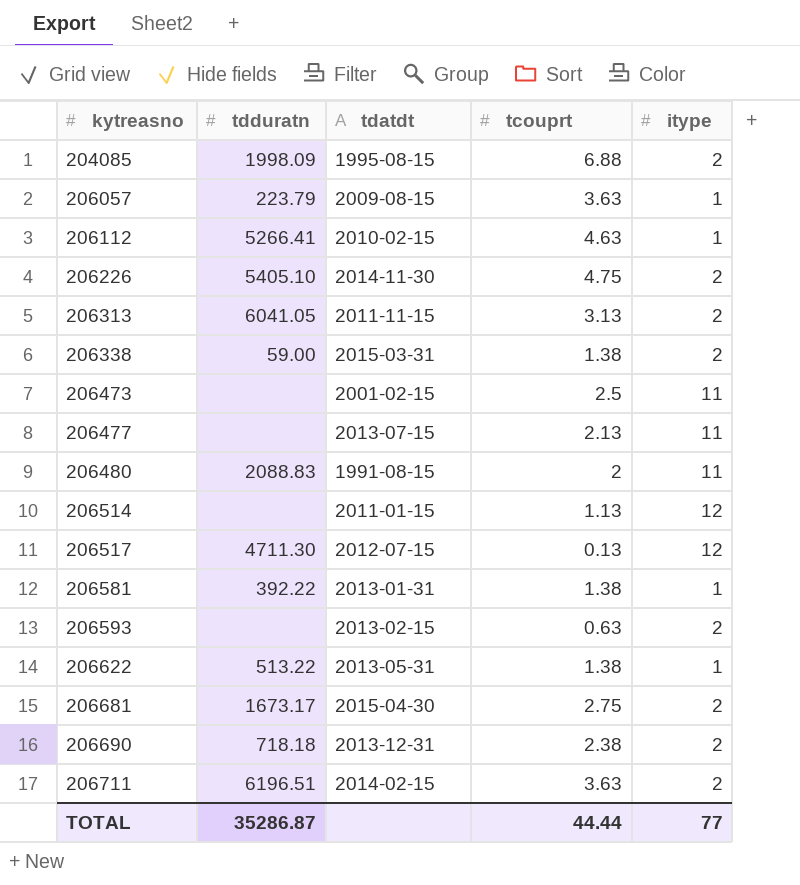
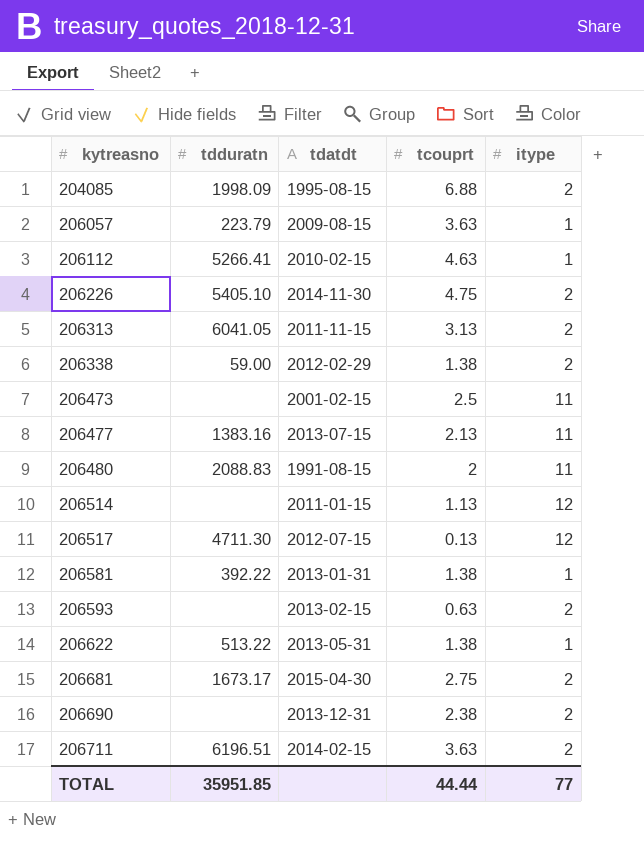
206338 | tdatdt: 2015-03-31 -> 2012-02-29
206477 | tdduratn: none -> 1383.16
206690 | tdduratn: 718.18 -> none
TOTAL | tdduratn: 35286.87 -> 35951.85

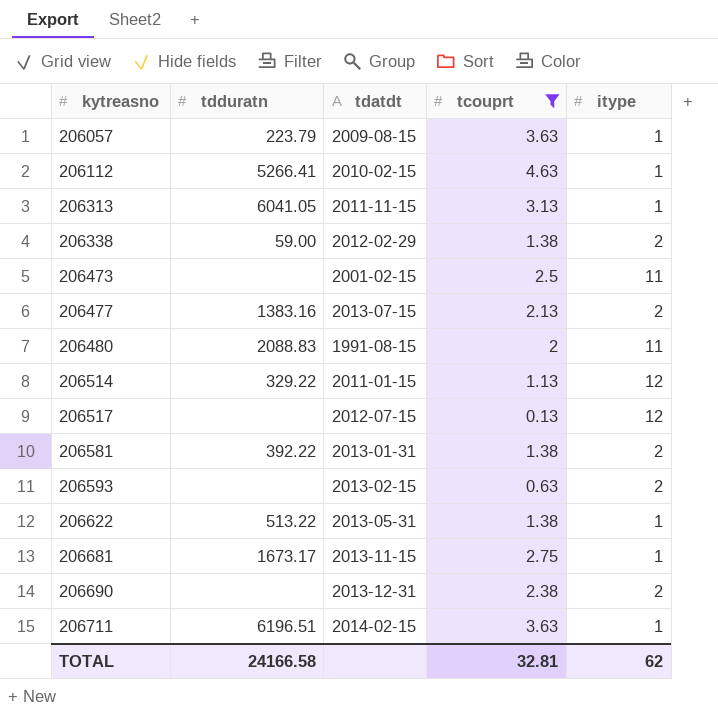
filter: none -> tcouprt <= 4.63
206313 | itype: 2 -> 1
206477 | itype: 11 -> 2
206514 | tdduratn: none -> 329.22
206517 | tdduratn: 4711.30 -> none
206581 | itype: 1 -> 2
206681 | tdatdt: 2015-04-30 -> 2013-11-15
206681 | itype: 2 -> 1
206711 | itype: 2 -> 1
TOTAL | tdduratn: 35951.85 -> 24166.58
TOTAL | tcouprt: 44.44 -> 32.81
TOTAL | itype: 77 -> 62

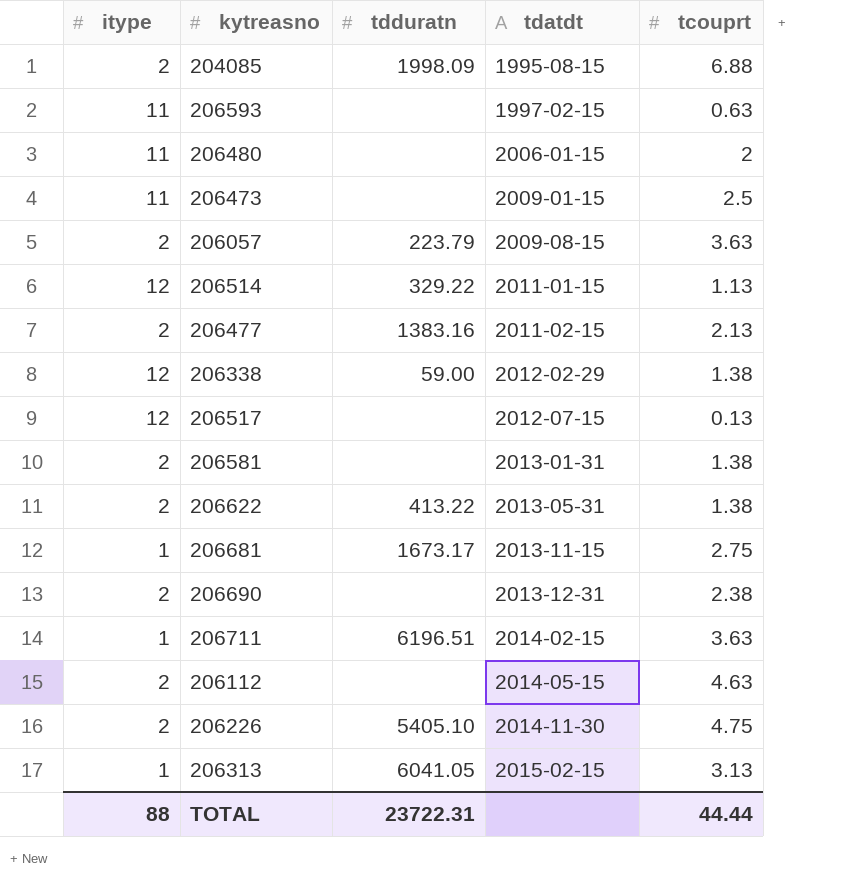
filter: tcouprt <= 4.63 -> none
row order: kytreasno ascending -> tdatdt ascending
column itype | position: 5 -> 1
206593 | itype: 2 -> 11
206593 | tdatdt: 2013-02-15 -> 1997-02-15
206480 | tdduratn: 2088.83 -> none
206480 | tdatdt: 1991-08-15 -> 2006-01-15
206473 | tdatdt: 2001-02-15 -> 2009-01-15
206057 | itype: 1 -> 2
206477 | tdatdt: 2013-07-15 -> 2011-02-15
206338 | itype: 2 -> 12
206581 | tdduratn: 392.22 -> none
206622 | itype: 1 -> 2
206622 | tdduratn: 513.22 -> 413.22
206112 | itype: 1 -> 2
206112 | tdduratn: 5266.41 -> none
206112 | tdatdt: 2010-02-15 -> 2014-05-15
206313 | tdatdt: 2011-11-15 -> 2015-02-15
TOTAL | itype: 62 -> 88
TOTAL | tdduratn: 24166.58 -> 23722.31
TOTAL | tcouprt: 32.81 -> 44.44

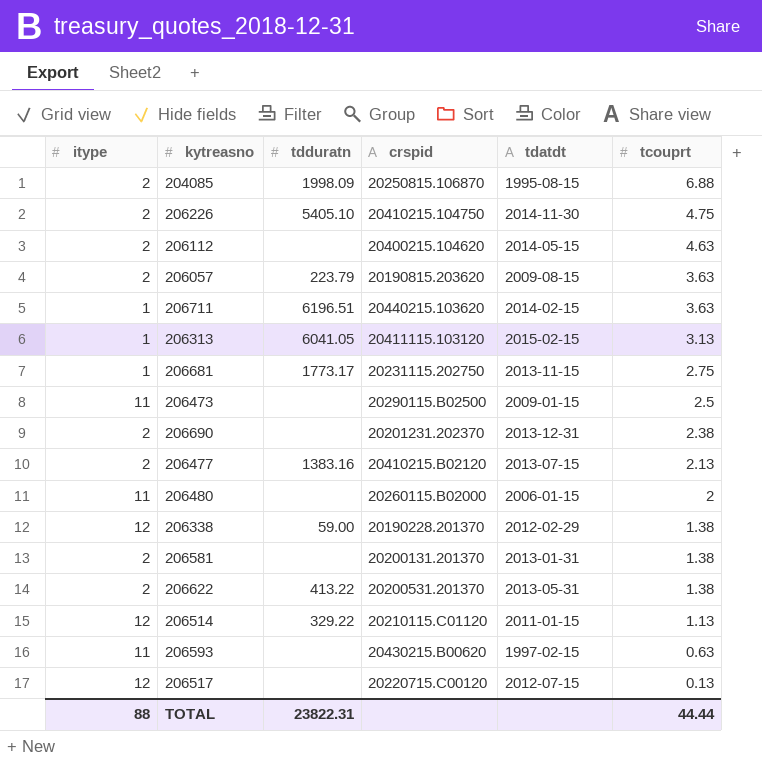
row order: tdatdt ascending -> tcouprt descending
column crspid | position: none -> 4
206681 | tdduratn: 1673.17 -> 1773.17
206477 | tdatdt: 2011-02-15 -> 2013-07-15
TOTAL | tdduratn: 23722.31 -> 23822.31

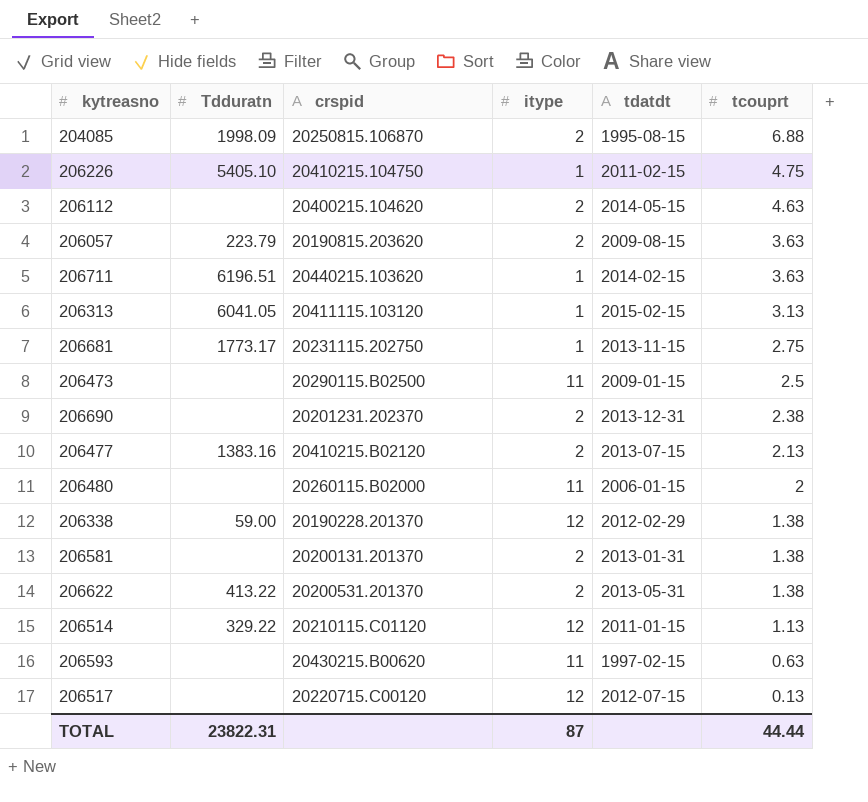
column name: tdduratn -> Tdduratn
column itype | position: 1 -> 4
206226 | itype: 2 -> 1
206226 | tdatdt: 2014-11-30 -> 2011-02-15
TOTAL | itype: 88 -> 87

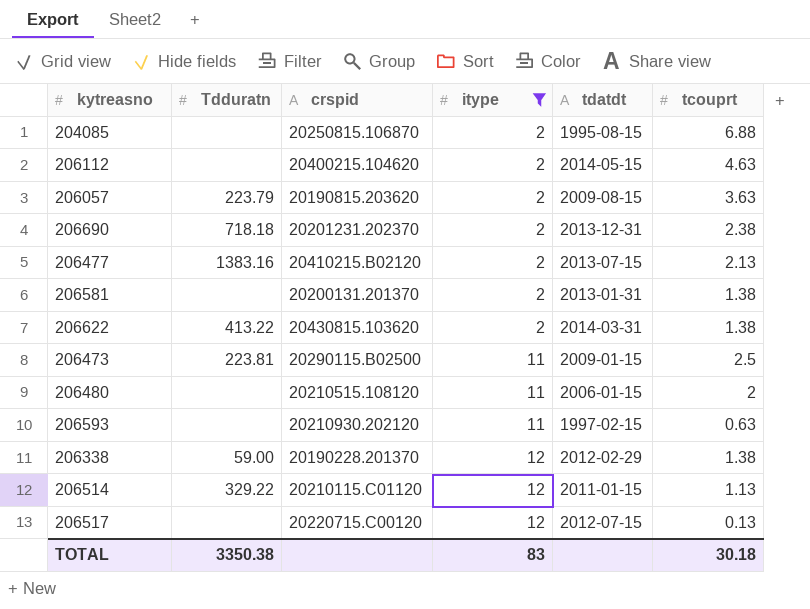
filter: none -> itype != 1
row order: tcouprt descending -> itype ascending
204085 | Tdduratn: 1998.09 -> none
206690 | Tdduratn: none -> 718.18
206622 | crspid: 20200531.201370 -> 20430815.103620
206622 | tdatdt: 2013-05-31 -> 2014-03-31
206473 | Tdduratn: none -> 223.81
206480 | crspid: 20260115.B02000 -> 20210515.108120
206593 | crspid: 20430215.B00620 -> 20210930.202120
TOTAL | Tdduratn: 23822.31 -> 3350.38
TOTAL | itype: 87 -> 83
TOTAL | tcouprt: 44.44 -> 30.18

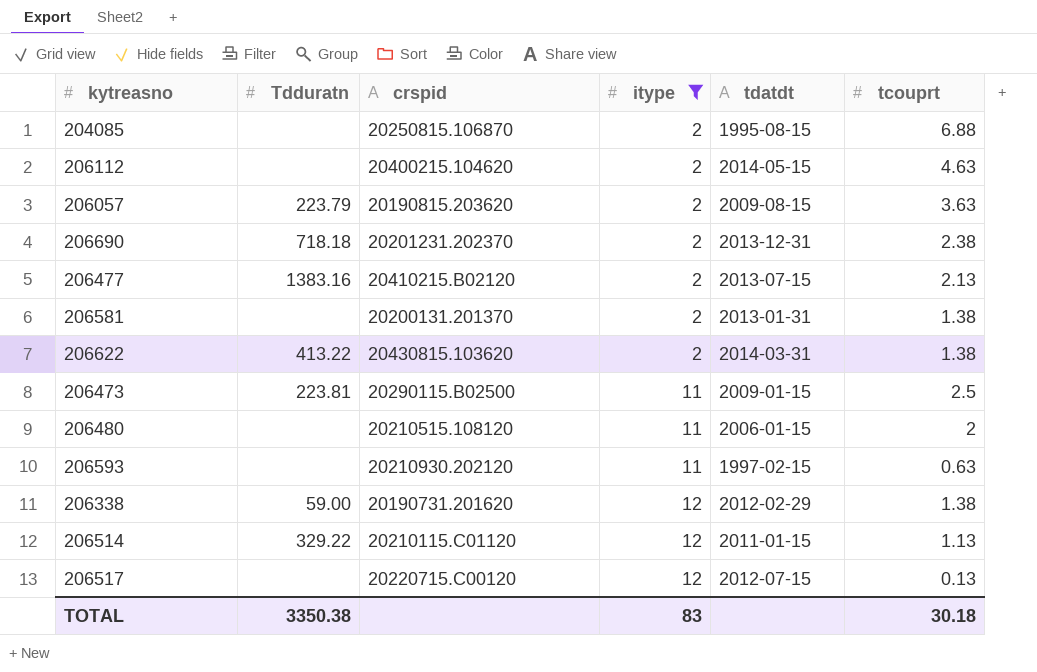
206338 | crspid: 20190228.201370 -> 20190731.201620

